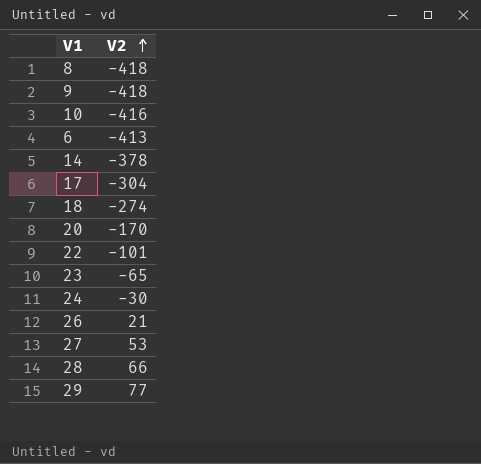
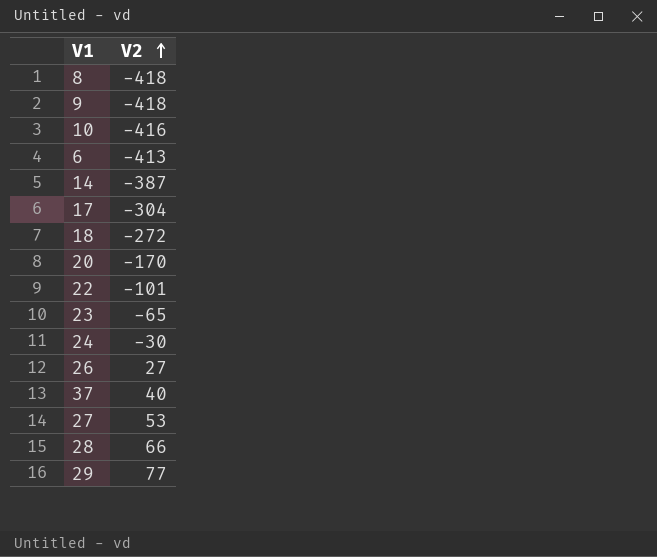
14 | V2: -378 -> -387
18 | V2: -274 -> -272
26 | V2: 21 -> 27
row 37: none -> 40

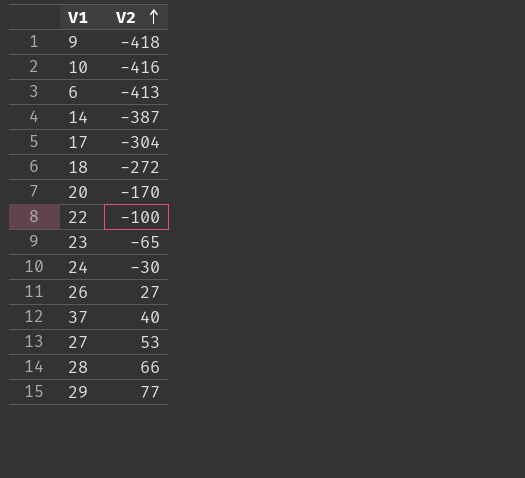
row 8: -418 -> none
22 | V2: -101 -> -100

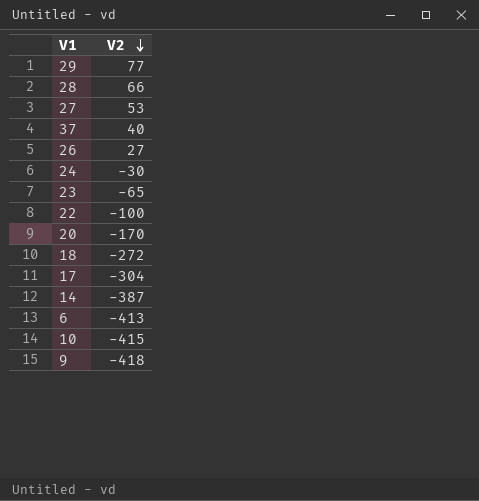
row order: V2 ascending -> V2 descending
10 | V2: -416 -> -415

